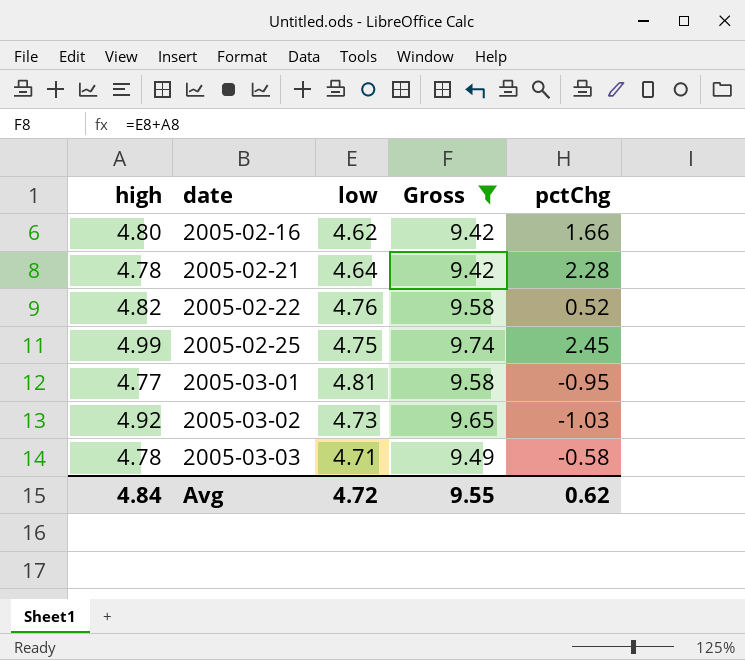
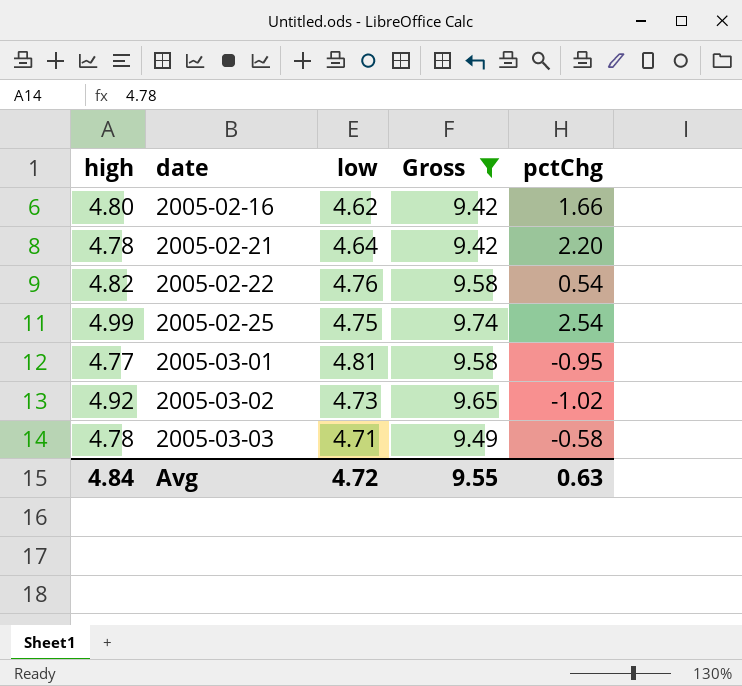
2005-02-21 | pctChg: 2.28 -> 2.20
2005-02-22 | pctChg: 0.52 -> 0.54
2005-02-25 | pctChg: 2.45 -> 2.54
2005-03-02 | pctChg: -1.03 -> -1.02
Avg | pctChg: 0.62 -> 0.63

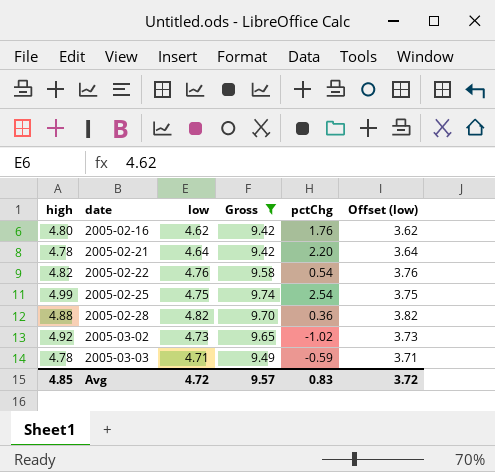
column Offset (low) | formula: none -> [low] - 1
row 2005-03-01: 4.77 | 4.81 | 9.58 | -0.95 -> none
2005-02-16 | pctChg: 1.66 -> 1.76
row 2005-02-28: none -> 4.88 | 4.82 | 9.70 | 0.36 | 3.82
2005-03-03 | pctChg: -0.58 -> -0.59
Avg | high: 4.84 -> 4.85
Avg | Gross: 9.55 -> 9.57
Avg | pctChg: 0.63 -> 0.83

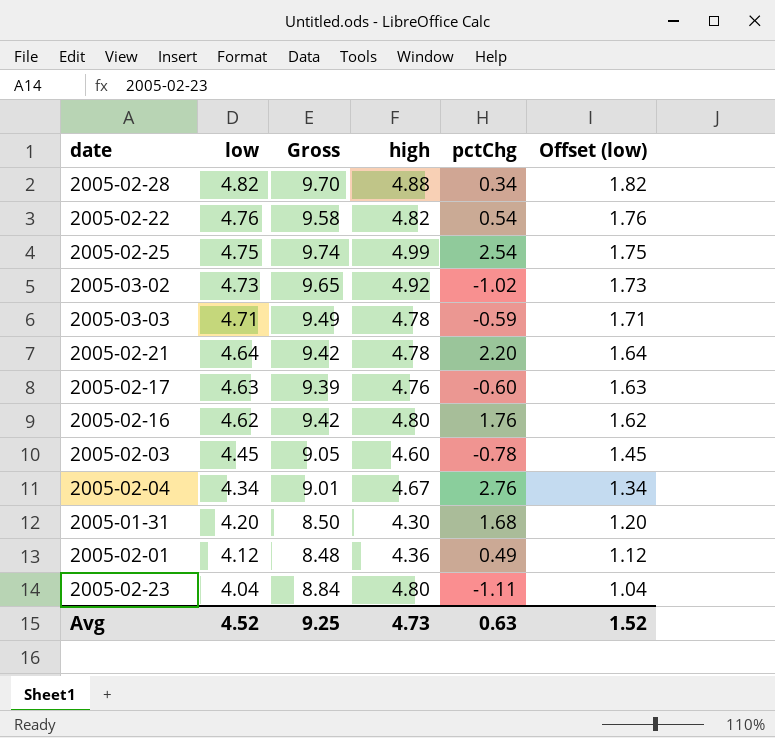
filter: Gross >= 9.42 -> none
row order: date ascending -> low descending
column high | position: 1 -> 4
column Offset (low) | formula: [low] - 1 -> [low] - 3
2005-02-28 | pctChg: 0.36 -> 0.34
Avg | low: 4.72 -> 4.52
Avg | Gross: 9.57 -> 9.25
Avg | high: 4.85 -> 4.73
Avg | pctChg: 0.83 -> 0.63
Avg | Offset (low): 3.72 -> 1.52

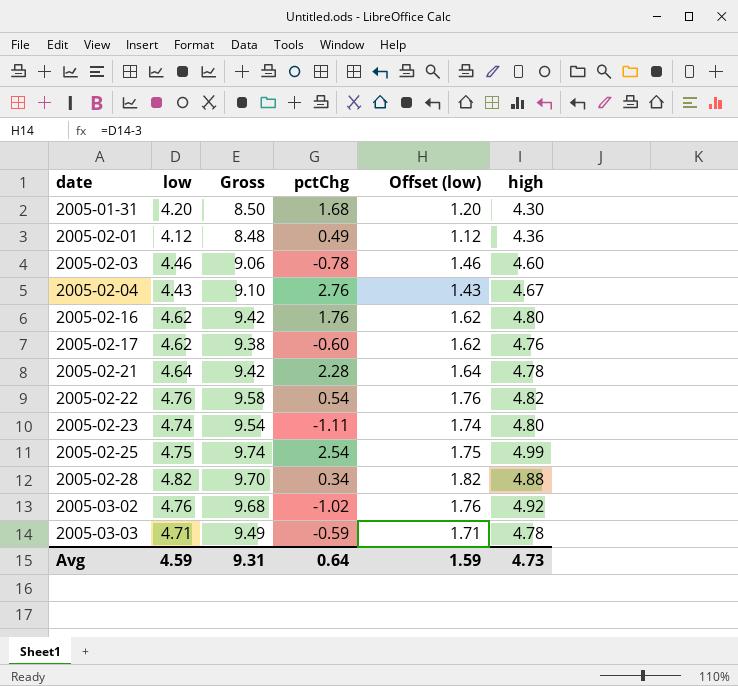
row order: low descending -> date ascending
column high | position: 4 -> 6
2005-02-03 | low: 4.45 -> 4.46
2005-02-03 | Gross: 9.05 -> 9.06
2005-02-03 | Offset (low): 1.45 -> 1.46
2005-02-04 | low: 4.34 -> 4.43
2005-02-04 | Gross: 9.01 -> 9.10
2005-02-04 | Offset (low): 1.34 -> 1.43
2005-02-17 | low: 4.63 -> 4.62
2005-02-17 | Gross: 9.39 -> 9.38
2005-02-17 | Offset (low): 1.63 -> 1.62
2005-02-21 | pctChg: 2.20 -> 2.28
2005-02-23 | low: 4.04 -> 4.74
2005-02-23 | Gross: 8.84 -> 9.54
2005-02-23 | Offset (low): 1.04 -> 1.74
2005-03-02 | low: 4.73 -> 4.76
2005-03-02 | Gross: 9.65 -> 9.68
2005-03-02 | Offset (low): 1.73 -> 1.76
Avg | low: 4.52 -> 4.59
Avg | Gross: 9.25 -> 9.31
Avg | pctChg: 0.63 -> 0.64
Avg | Offset (low): 1.52 -> 1.59

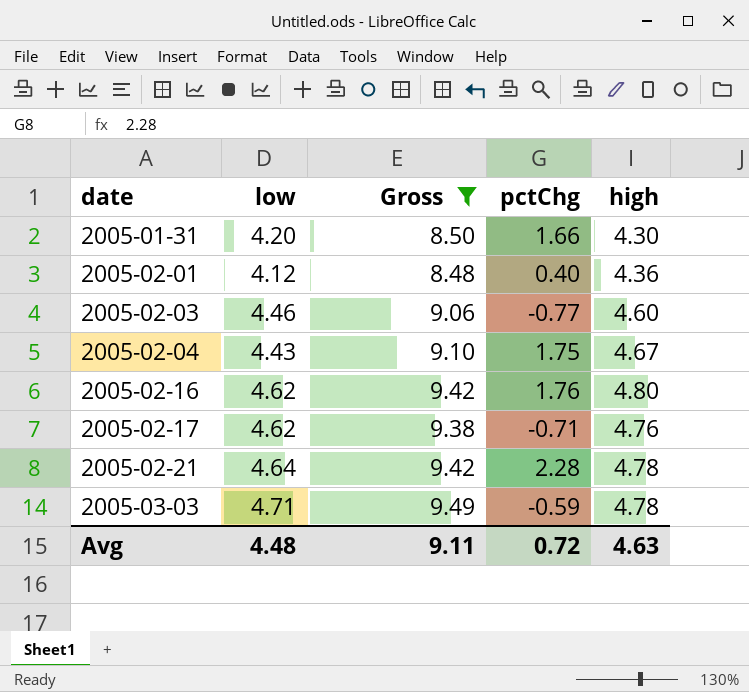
filter: none -> Gross <= 9.49
column Offset (low) | formula: [low] - 3 -> none
2005-01-31 | pctChg: 1.68 -> 1.66
2005-02-01 | pctChg: 0.49 -> 0.40
2005-02-03 | pctChg: -0.78 -> -0.77
2005-02-04 | pctChg: 2.76 -> 1.75
2005-02-17 | pctChg: -0.60 -> -0.71
Avg | low: 4.59 -> 4.48
Avg | Gross: 9.31 -> 9.11
Avg | pctChg: 0.64 -> 0.72
Avg | high: 4.73 -> 4.63

